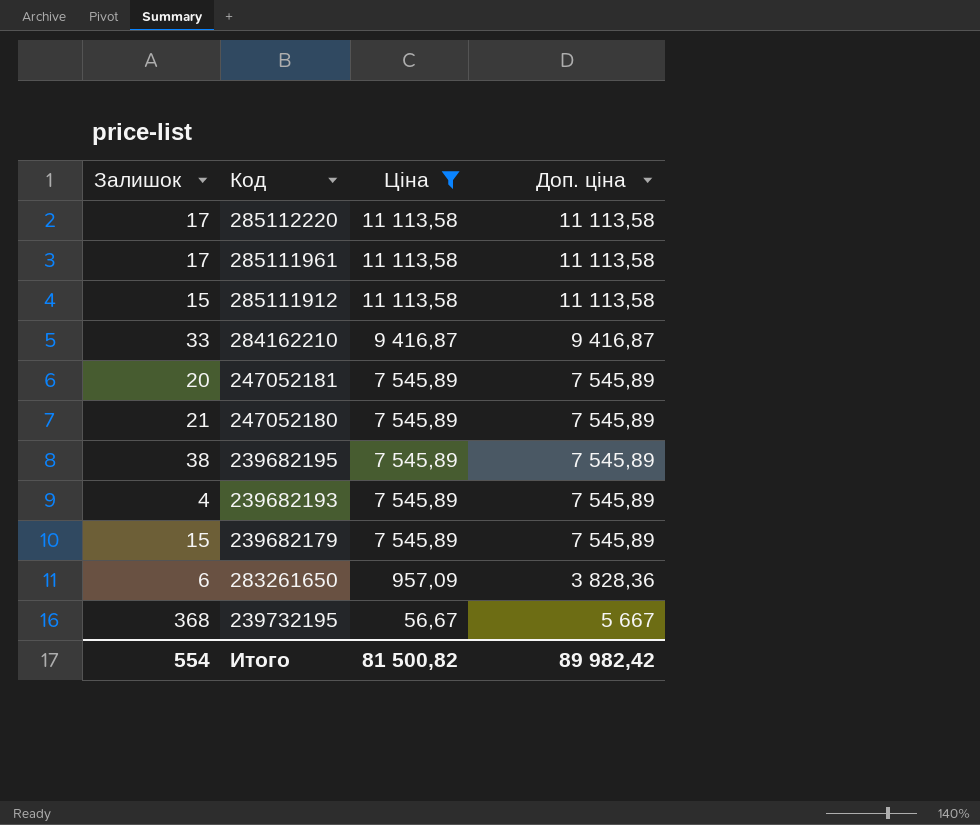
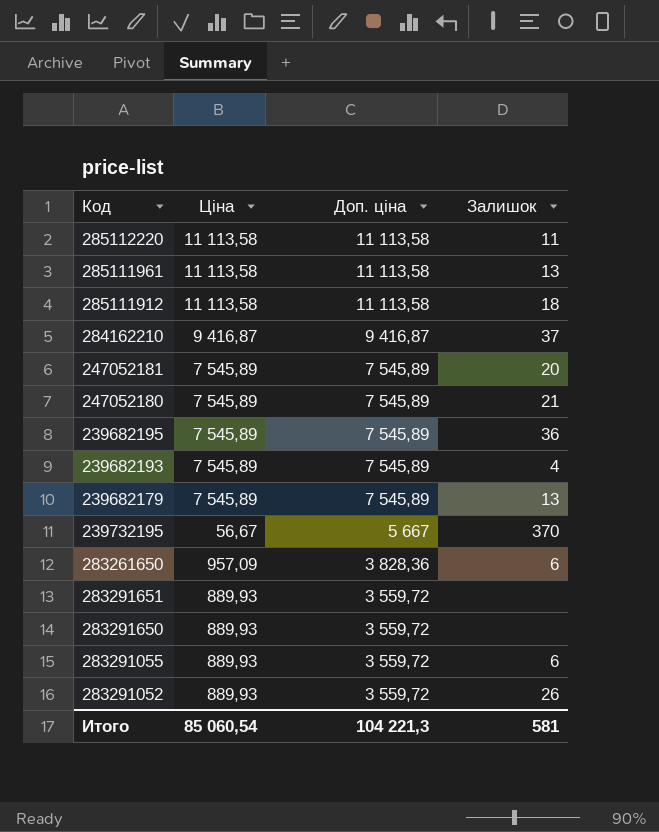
filter: Ціна != 889,93 -> none
row order: Ціна descending -> Доп. ціна descending
column Залишок | position: 1 -> 4
285112220 | Залишок: 17 -> 11
285111961 | Залишок: 17 -> 13
285111912 | Залишок: 15 -> 18
284162210 | Залишок: 33 -> 37
239682195 | Залишок: 38 -> 36
239682179 | Залишок: 15 -> 13
239732195 | Залишок: 368 -> 370
Итого | Ціна: 81 500,82 -> 85 060,54
Итого | Доп. ціна: 89 982,42 -> 104 221,3
Итого | Залишок: 554 -> 581

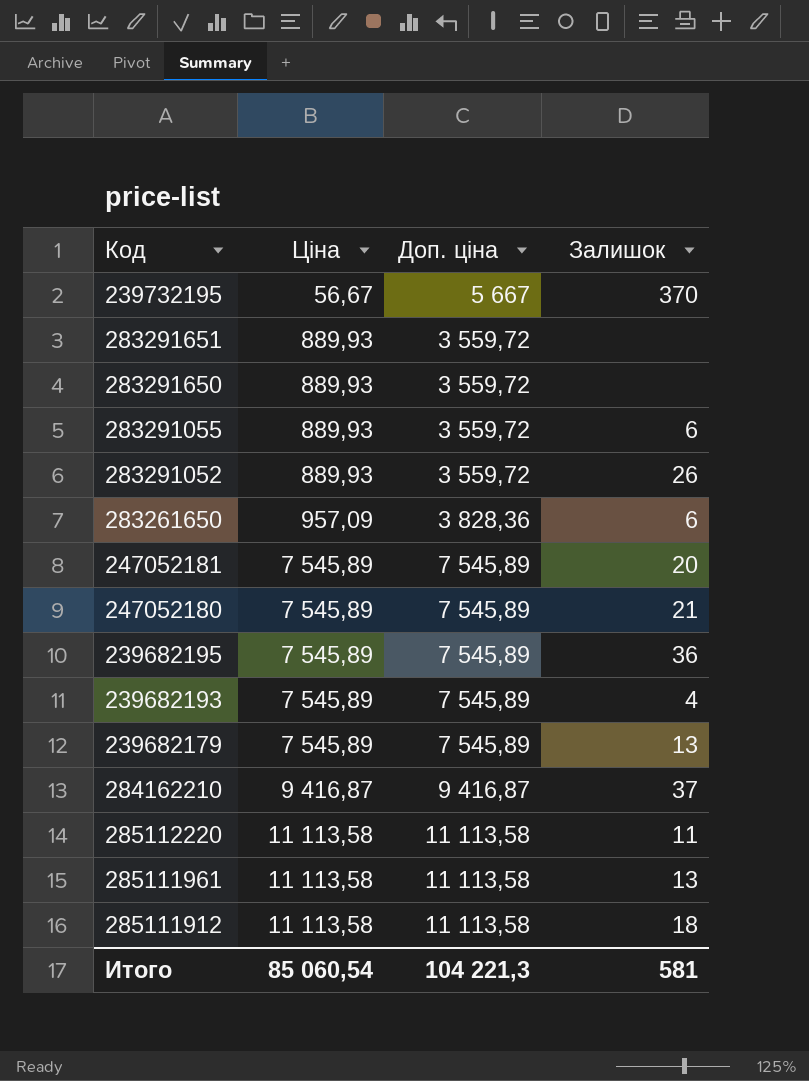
row order: Доп. ціна descending -> Ціна ascending

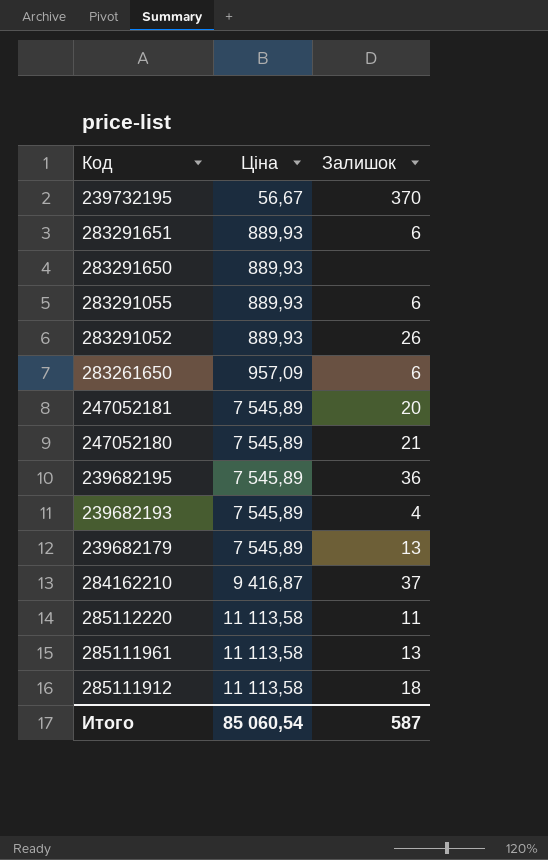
column Доп. ціна | position: 3 -> none
283291651 | Залишок: none -> 6
Итого | Залишок: 581 -> 587

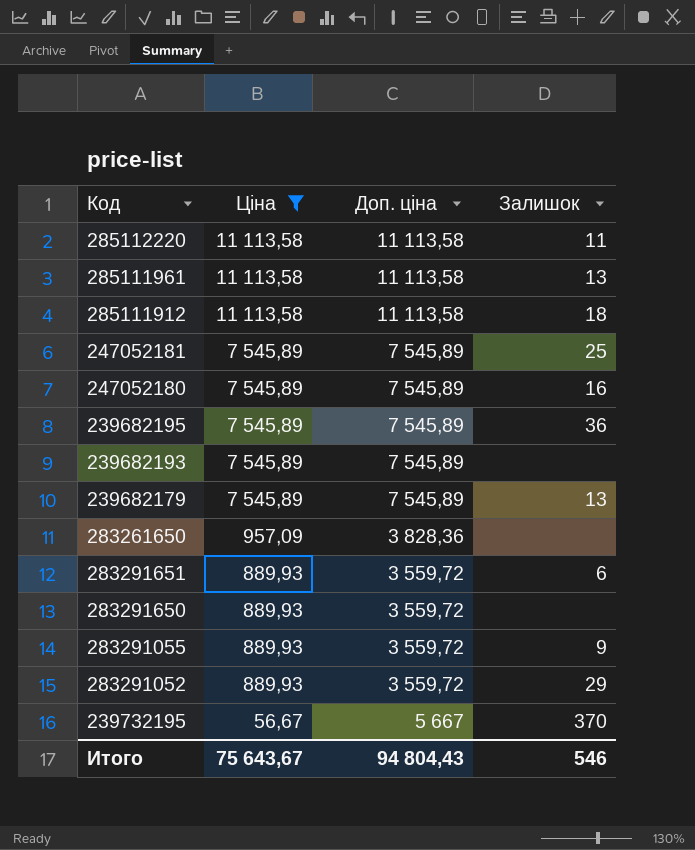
filter: none -> Ціна != 9 416,87
row order: Ціна ascending -> Ціна descending
column Доп. ціна | position: none -> 3
247052181 | Залишок: 20 -> 25
247052180 | Залишок: 21 -> 16
239682193 | Залишок: 4 -> none
283261650 | Залишок: 6 -> none
283291055 | Залишок: 6 -> 9
283291052 | Залишок: 26 -> 29
Итого | Ціна: 85 060,54 -> 75 643,67
Итого | Залишок: 587 -> 546

